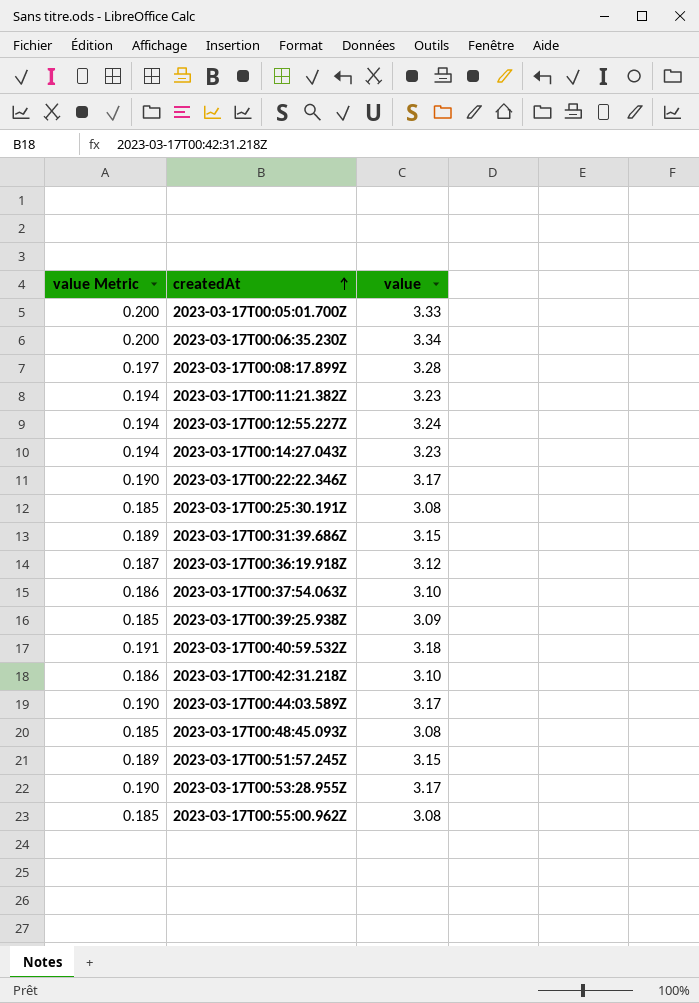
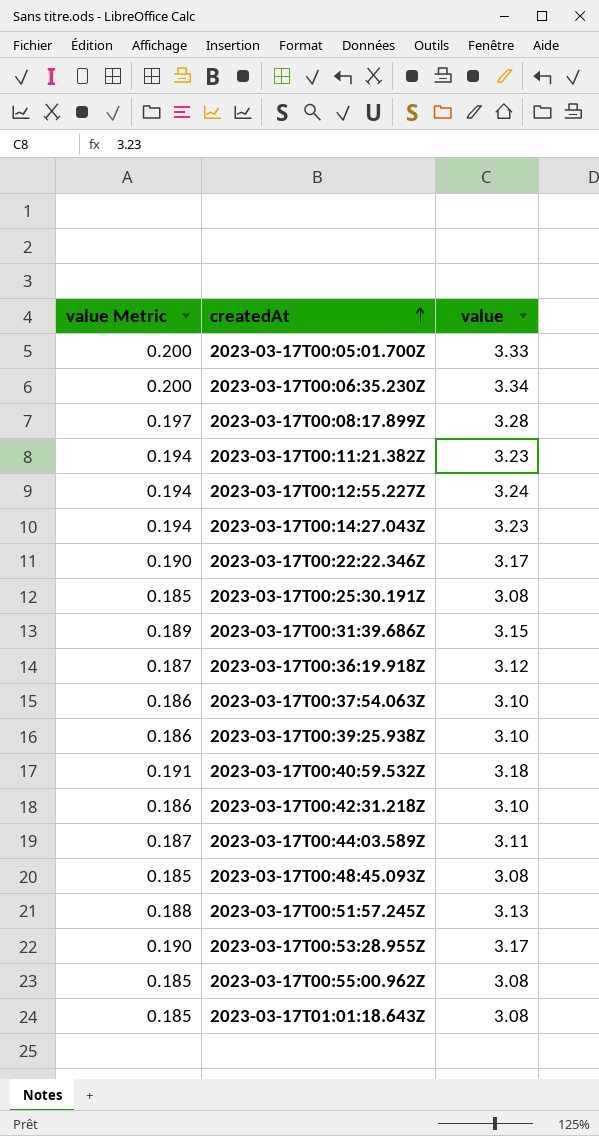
2023-03-17T00:39:25.938Z | value Metric: 0.185 -> 0.186
2023-03-17T00:39:25.938Z | value: 3.09 -> 3.10
2023-03-17T00:44:03.589Z | value Metric: 0.190 -> 0.187
2023-03-17T00:44:03.589Z | value: 3.17 -> 3.11
2023-03-17T00:51:57.245Z | value Metric: 0.189 -> 0.188
2023-03-17T00:51:57.245Z | value: 3.15 -> 3.13
row 2023-03-17T01:01:18.643Z: none -> 0.185 | 3.08

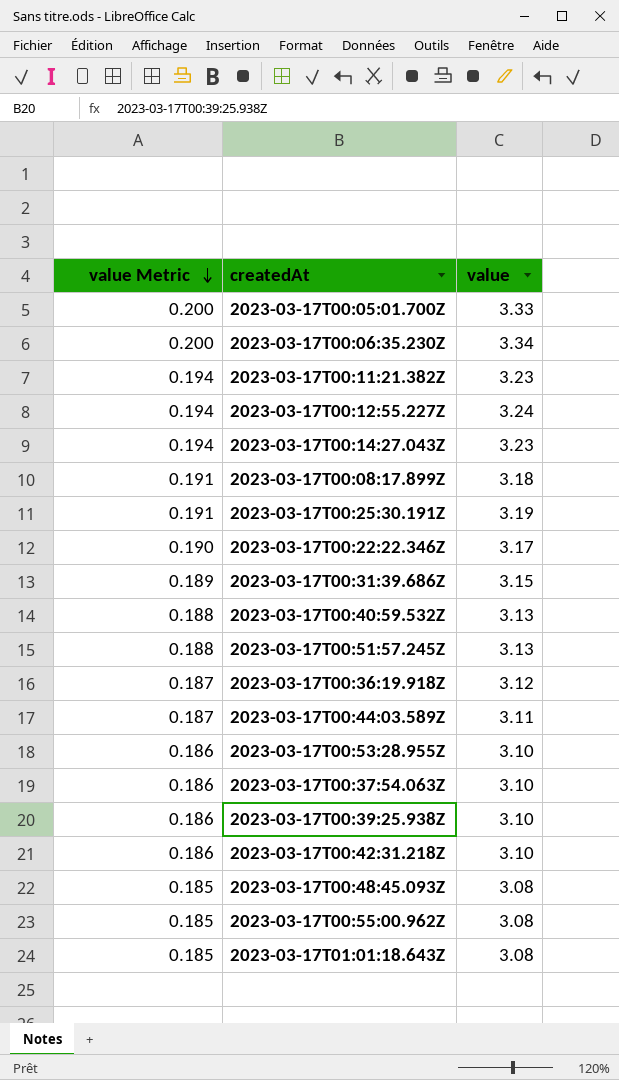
row order: createdAt ascending -> value Metric descending
2023-03-17T00:08:17.899Z | value Metric: 0.197 -> 0.191
2023-03-17T00:08:17.899Z | value: 3.28 -> 3.18
2023-03-17T00:25:30.191Z | value Metric: 0.185 -> 0.191
2023-03-17T00:25:30.191Z | value: 3.08 -> 3.19
2023-03-17T00:40:59.532Z | value Metric: 0.191 -> 0.188
2023-03-17T00:40:59.532Z | value: 3.18 -> 3.13
2023-03-17T00:53:28.955Z | value Metric: 0.190 -> 0.186
2023-03-17T00:53:28.955Z | value: 3.17 -> 3.10

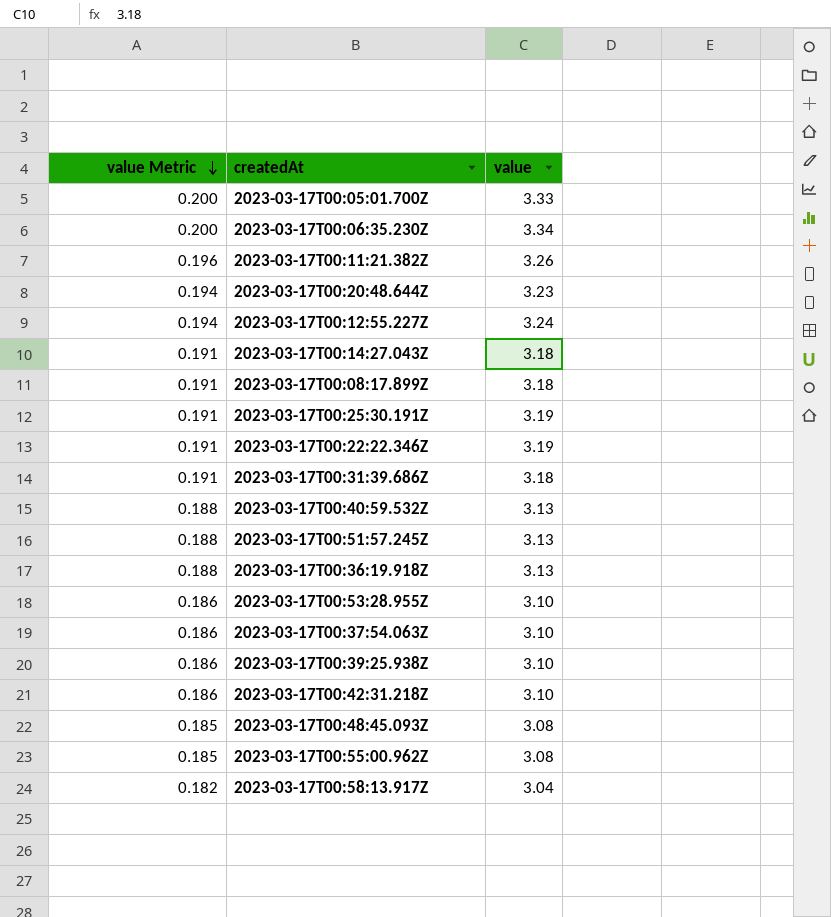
row 2023-03-17T00:44:03.589Z: 0.187 | 3.11 -> none
row 2023-03-17T01:01:18.643Z: 0.185 | 3.08 -> none
2023-03-17T00:11:21.382Z | value Metric: 0.194 -> 0.196
2023-03-17T00:11:21.382Z | value: 3.23 -> 3.26
row 2023-03-17T00:20:48.644Z: none -> 0.194 | 3.23
2023-03-17T00:14:27.043Z | value Metric: 0.194 -> 0.191
2023-03-17T00:14:27.043Z | value: 3.23 -> 3.18
2023-03-17T00:22:22.346Z | value Metric: 0.190 -> 0.191
2023-03-17T00:22:22.346Z | value: 3.17 -> 3.19
2023-03-17T00:31:39.686Z | value Metric: 0.189 -> 0.191
2023-03-17T00:31:39.686Z | value: 3.15 -> 3.18
2023-03-17T00:36:19.918Z | value Metric: 0.187 -> 0.188
2023-03-17T00:36:19.918Z | value: 3.12 -> 3.13
row 2023-03-17T00:58:13.917Z: none -> 0.182 | 3.04

